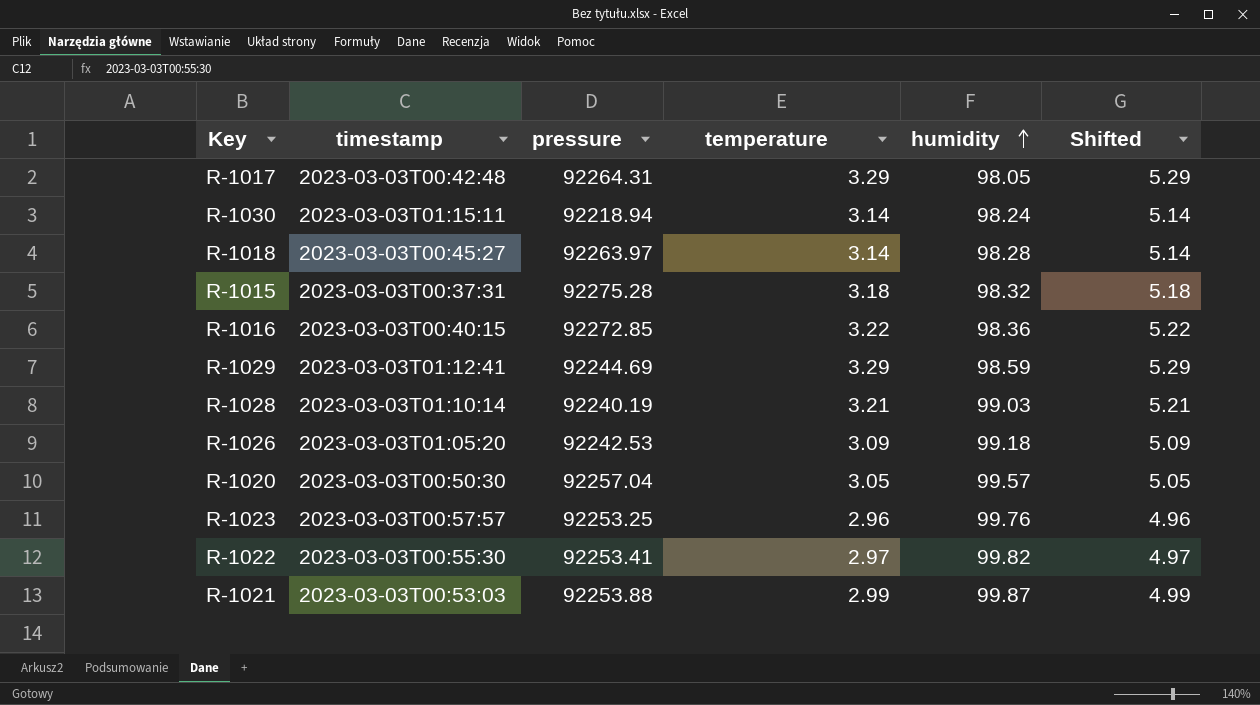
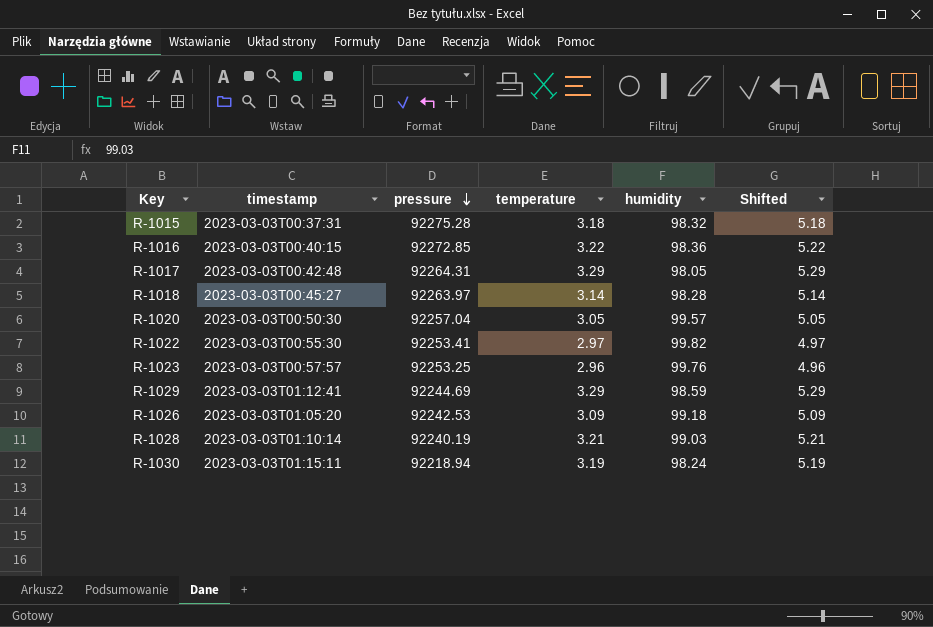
row order: humidity ascending -> pressure descending
row R-1021: 2023-03-03T00:53:03 | 92253.88 | 2.99 | 99.87 | 4.99 -> none
R-1030 | temperature: 3.14 -> 3.19
R-1030 | Shifted: 5.14 -> 5.19

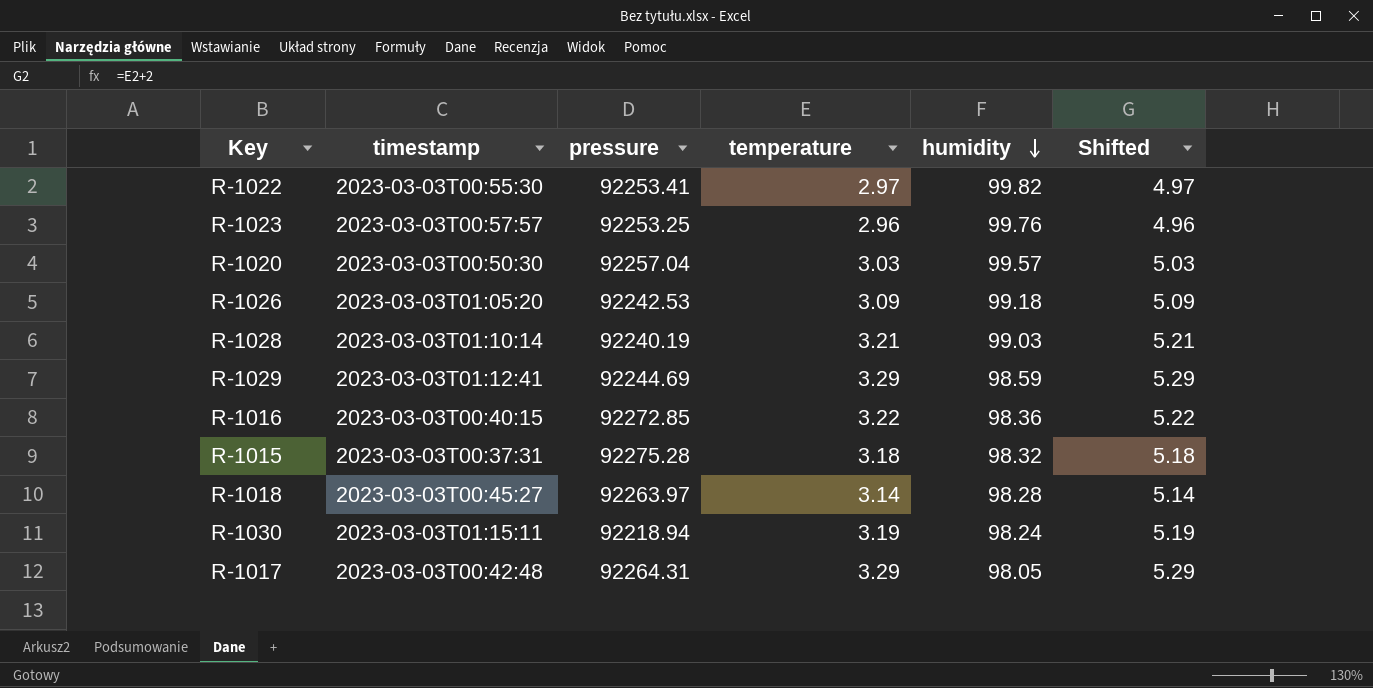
row order: pressure descending -> humidity descending
R-1020 | temperature: 3.05 -> 3.03
R-1020 | Shifted: 5.05 -> 5.03

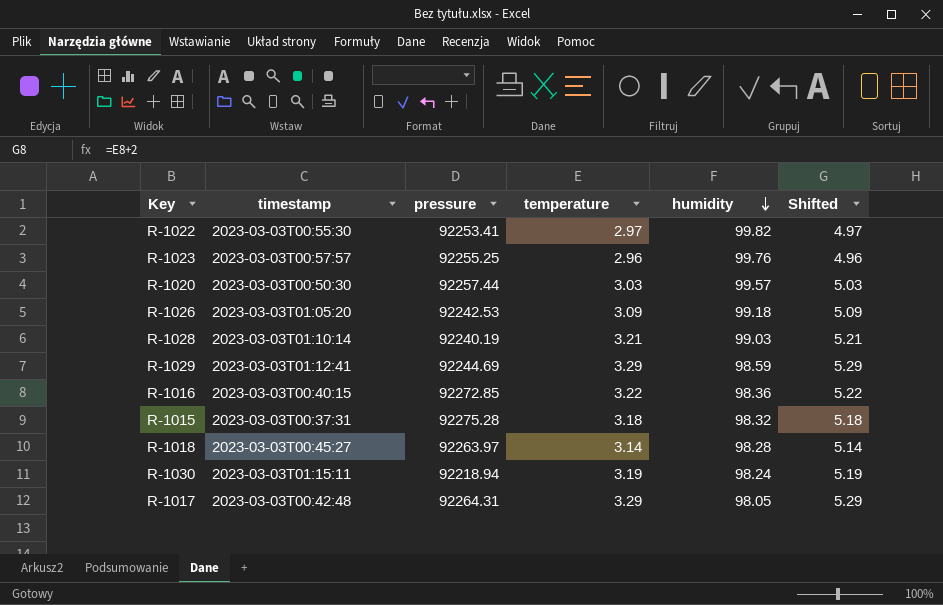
R-1023 | pressure: 92253.25 -> 92255.25
R-1020 | pressure: 92257.04 -> 92257.44

